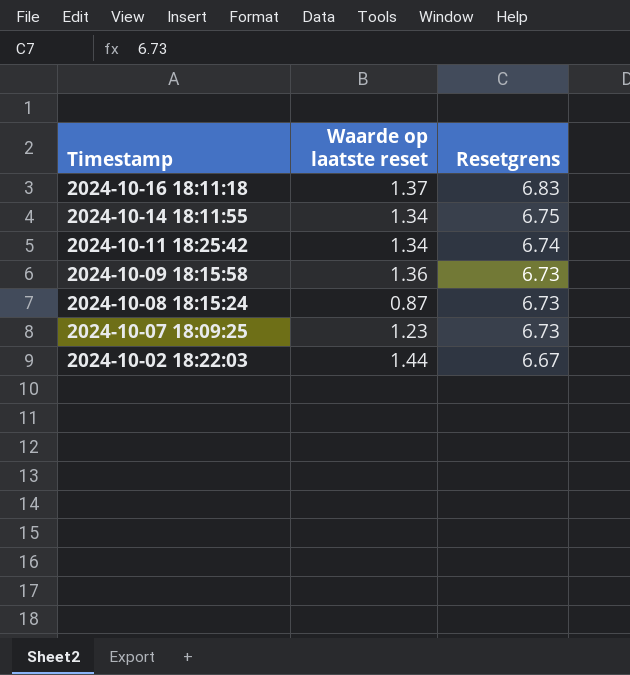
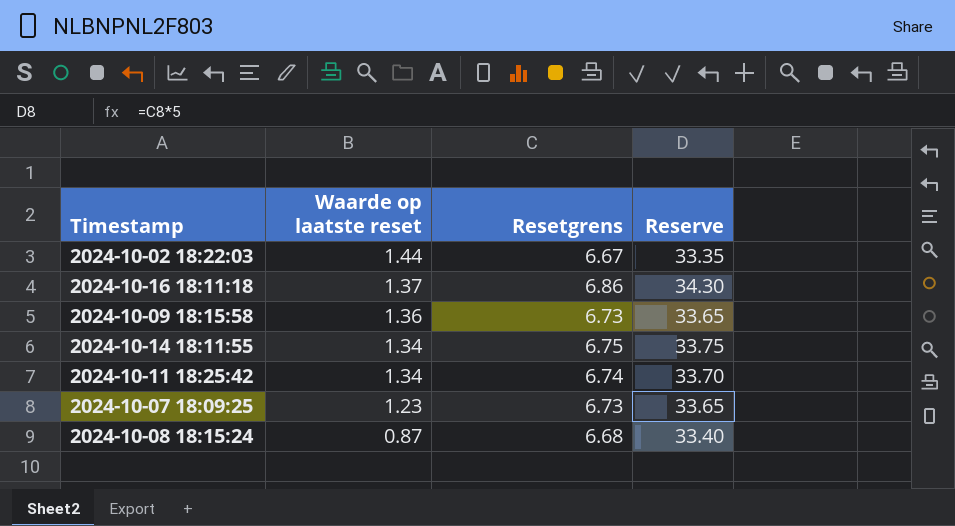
row order: Timestamp descending -> Waarde op laatste reset descending
column Reserve | formula: none -> [Resetgrens] * 5
2024-10-16 18:11:18 | Resetgrens: 6.83 -> 6.86
2024-10-08 18:15:24 | Resetgrens: 6.73 -> 6.68

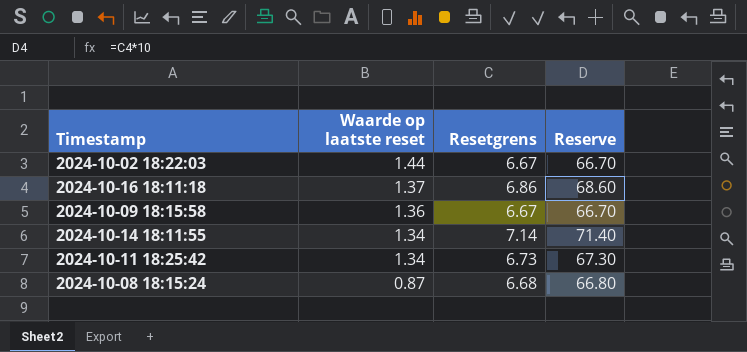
column Reserve | formula: [Resetgrens] * 5 -> [Resetgrens] * 10
row 2024-10-07 18:09:25: 1.23 | 6.73 | 33.65 -> none
2024-10-09 18:15:58 | Resetgrens: 6.73 -> 6.67
2024-10-14 18:11:55 | Resetgrens: 6.75 -> 7.14
2024-10-11 18:25:42 | Resetgrens: 6.74 -> 6.73

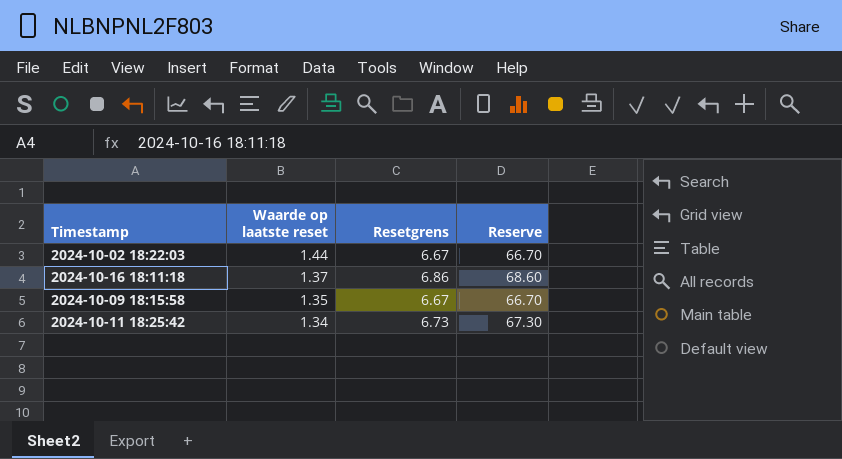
row 2024-10-14 18:11:55: 1.34 | 7.14 | 71.40 -> none
row 2024-10-08 18:15:24: 0.87 | 6.68 | 66.80 -> none
2024-10-09 18:15:58 | Waarde op laatste reset: 1.36 -> 1.35

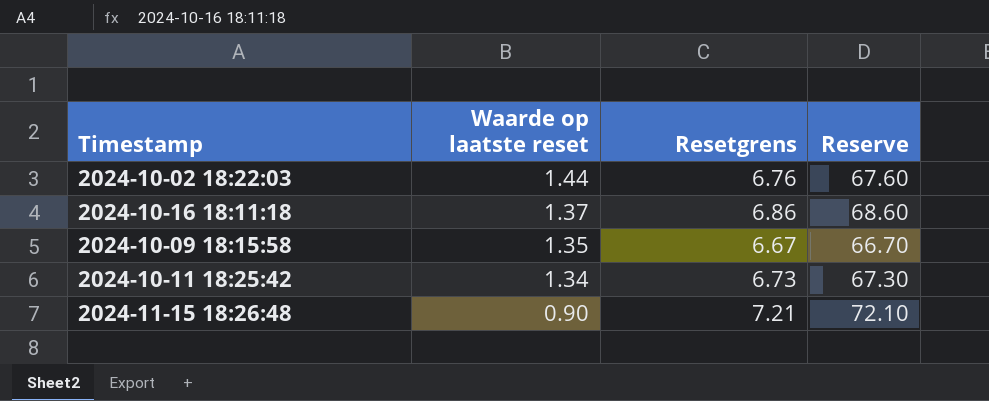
2024-10-02 18:22:03 | Resetgrens: 6.67 -> 6.76
2024-10-02 18:22:03 | Reserve: 66.70 -> 67.60
row 2024-11-15 18:26:48: none -> 0.90 | 7.21 | 72.10

